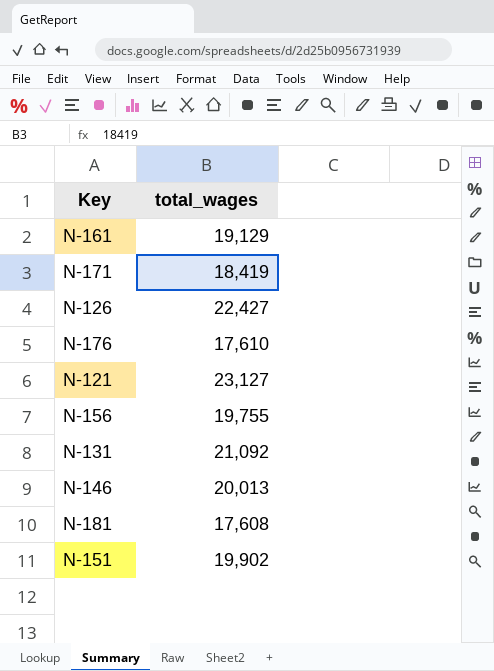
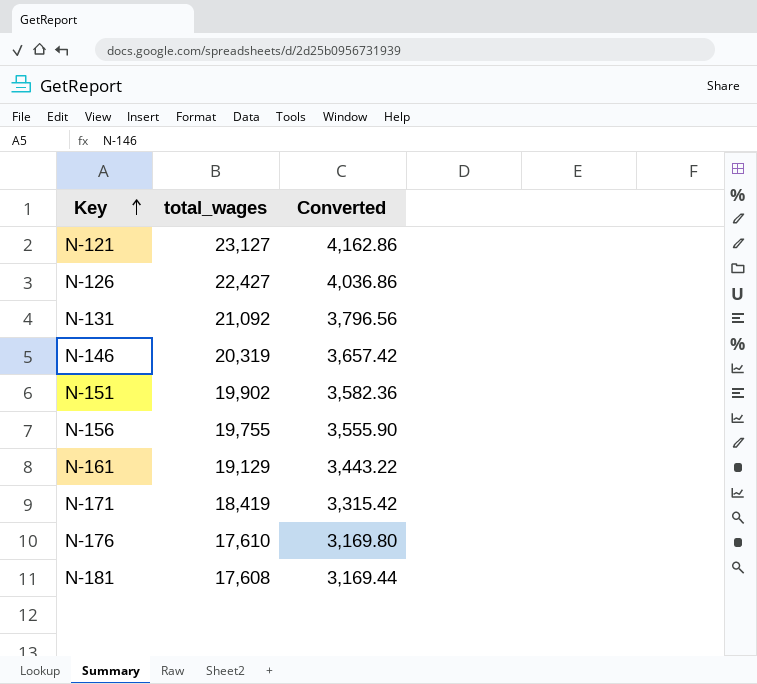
row order: none -> Key ascending
column Converted | formula: none -> [total_wages] * 0.18
N-146 | total_wages: 20,013 -> 20,319

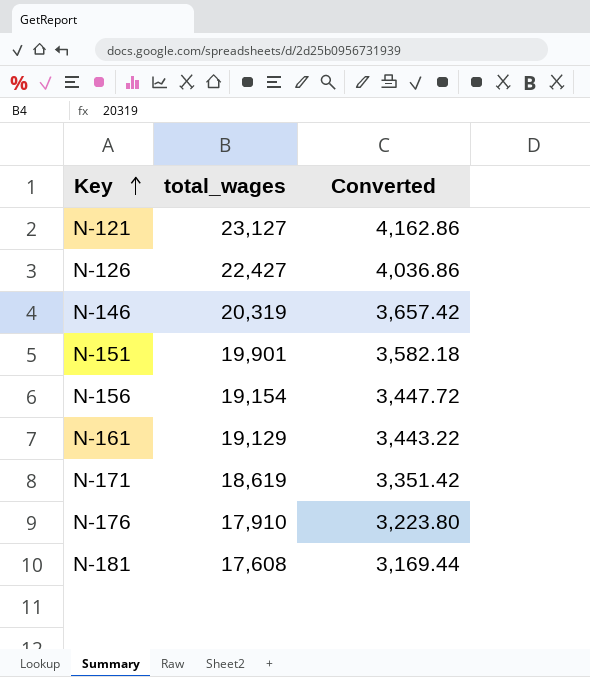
row N-131: 21,092 | 3,796.56 -> none
N-151 | total_wages: 19,902 -> 19,901
N-151 | Converted: 3,582.36 -> 3,582.18
N-156 | total_wages: 19,755 -> 19,154
N-156 | Converted: 3,555.90 -> 3,447.72
N-171 | total_wages: 18,419 -> 18,619
N-171 | Converted: 3,315.42 -> 3,351.42
N-176 | total_wages: 17,610 -> 17,910
N-176 | Converted: 3,169.80 -> 3,223.80

